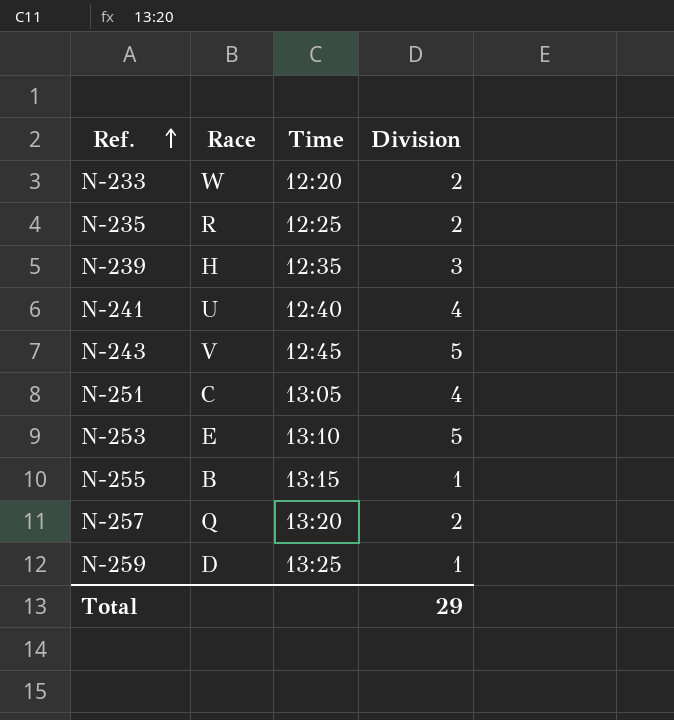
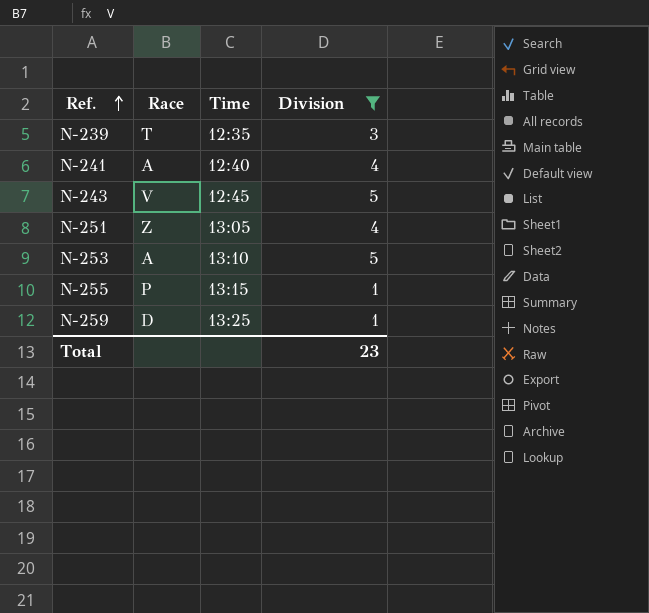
filter: none -> Division != 2
N-239 | Race: H -> T
N-241 | Race: U -> A
N-251 | Race: C -> Z
N-253 | Race: E -> A
N-255 | Race: B -> P
Total | Division: 29 -> 23

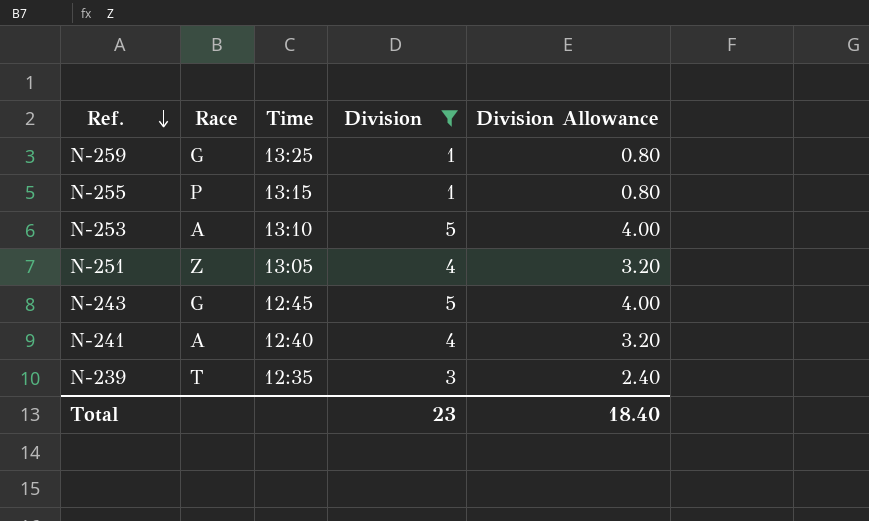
row order: Ref. ascending -> Ref. descending
column Division Allowance | formula: none -> [Division] * 0.8
N-259 | Race: D -> G
N-243 | Race: V -> G

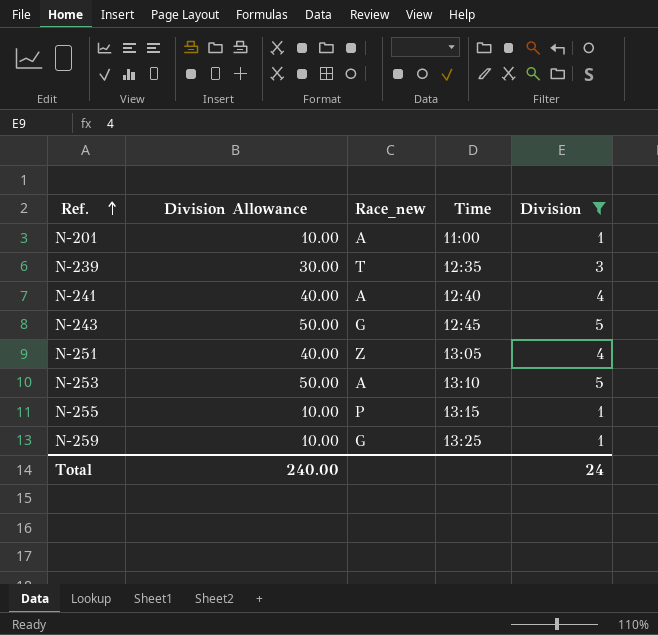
row order: Ref. descending -> Ref. ascending
column Division Allowance | formula: [Division] * 0.8 -> [Division] * 10
column Division Allowance | position: 5 -> 2
column name: Race -> Race_new
row N-201: none -> 10.00 | A | 11:00 | 1
Total | Division Allowance: 18.40 -> 240.00
Total | Division: 23 -> 24

